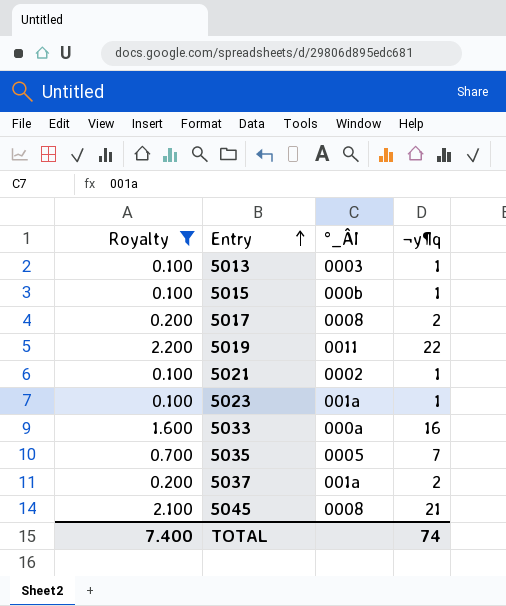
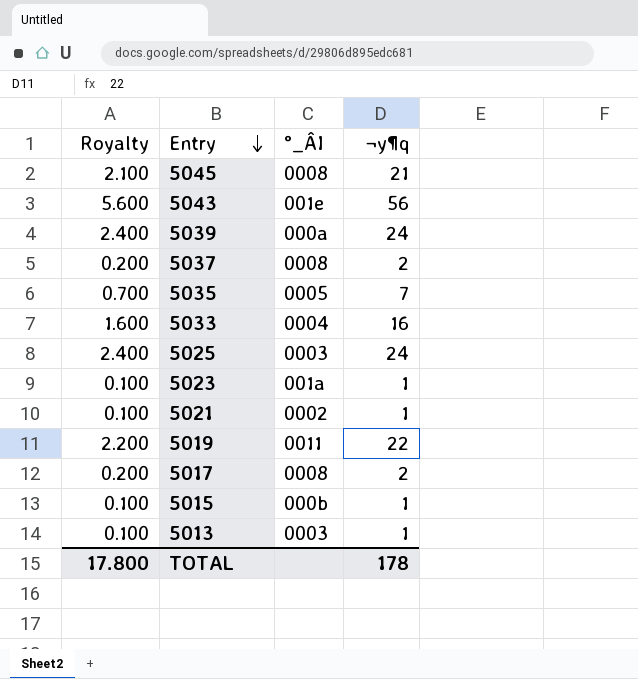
filter: Royalty <= 2.200 -> none
row order: Entry ascending -> Entry descending
5037 | °_ÂI: 001a -> 0008
5033 | °_ÂI: 000a -> 0004
TOTAL | Royalty: 7.400 -> 17.800
TOTAL | ¬y¶q: 74 -> 178

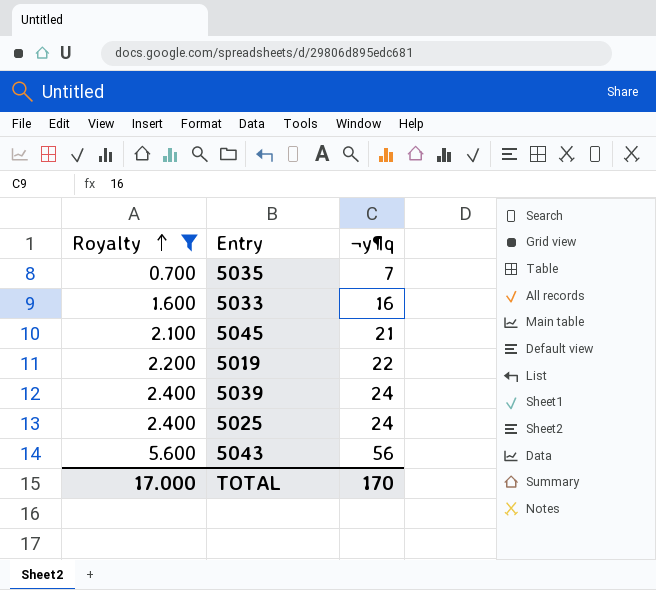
filter: none -> Royalty >= 0.700
row order: Entry descending -> Royalty ascending
column °_ÂI | position: 3 -> none
TOTAL | Royalty: 17.800 -> 17.000
TOTAL | ¬y¶q: 178 -> 170

